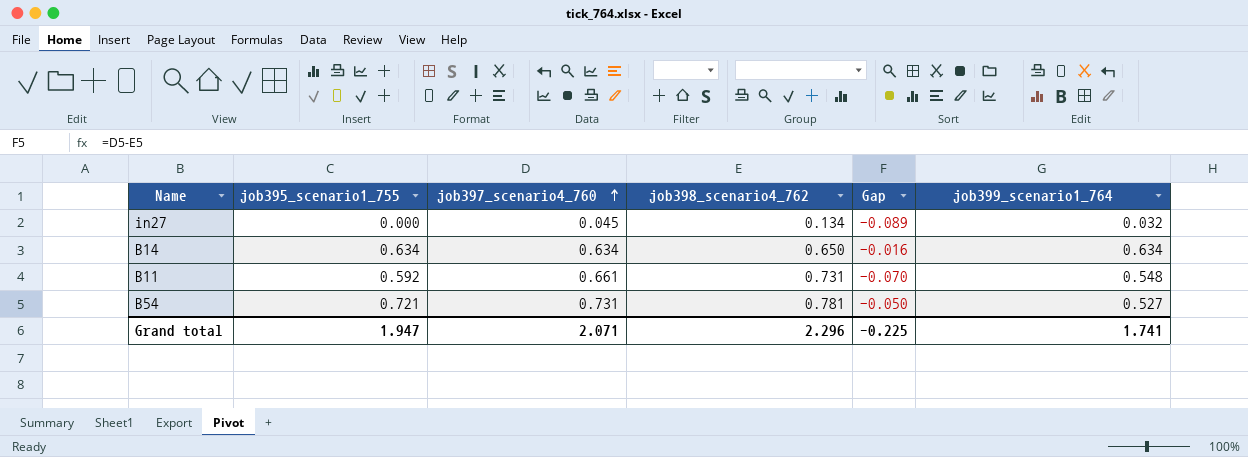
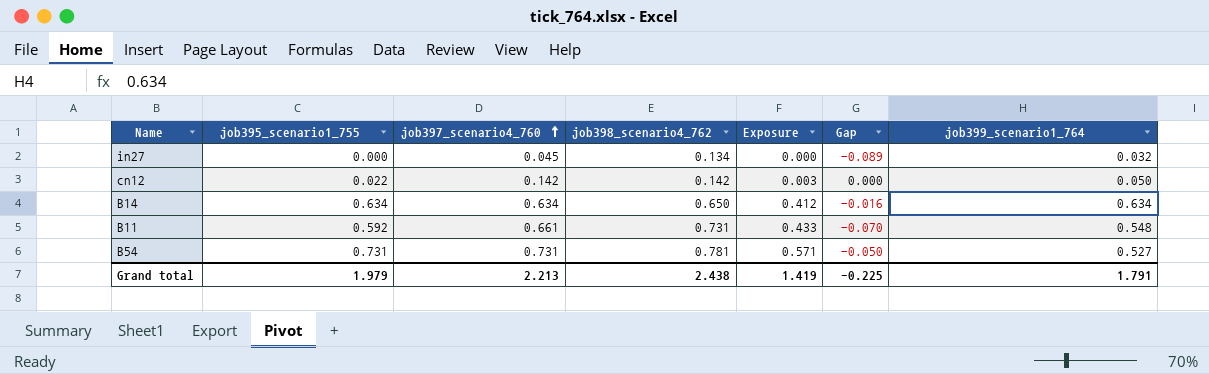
column Exposure | formula: none -> [job395_scenario1_755] * [job398_scenario4_762]
row cn12: none -> 0.022 | 0.142 | 0.142 | 0.003 | 0.000 | 0.050
B54 | job395_scenario1_755: 0.721 -> 0.731
Grand total | job395_scenario1_755: 1.947 -> 1.979
Grand total | job397_scenario4_760: 2.071 -> 2.213
Grand total | job398_scenario4_762: 2.296 -> 2.438
Grand total | job399_scenario1_764: 1.741 -> 1.791

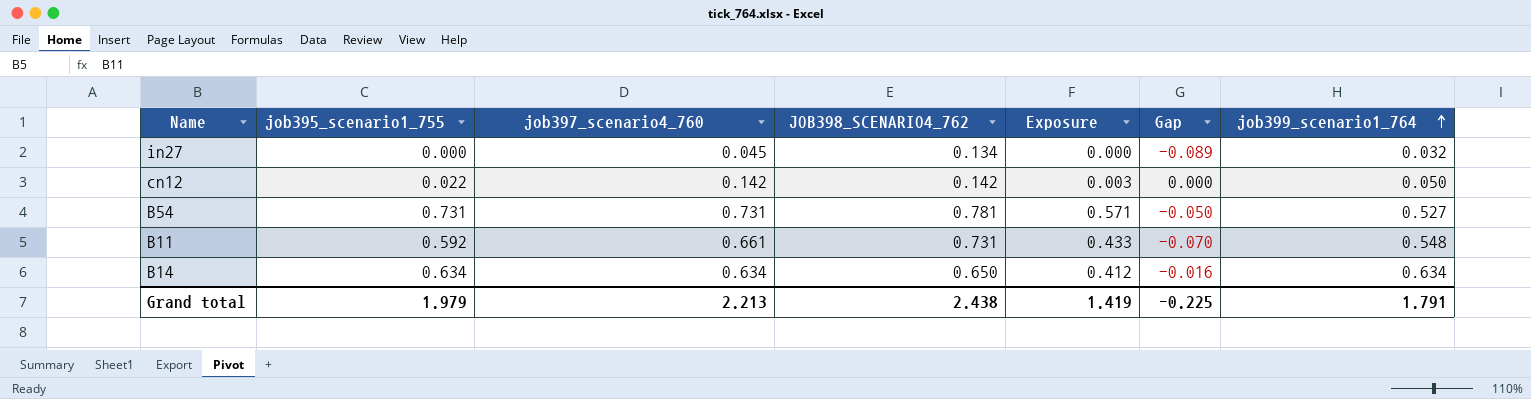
row order: job397_scenario4_760 ascending -> job399_scenario1_764 ascending
column name: job398_scenario4_762 -> JOB398_SCENARIO4_762

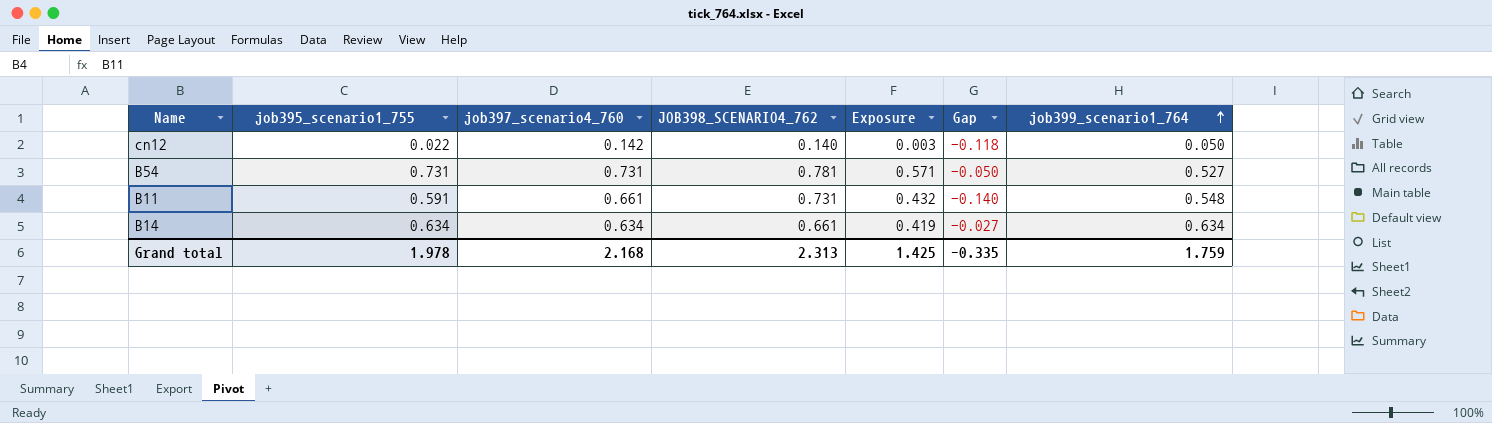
column Gap | formula: [job397_scenario4_760] - [JOB398_SCENARIO4_762] -> [job395_scenario1_755] - [JOB398_SCENARIO4_762]
row in27: 0.000 | 0.045 | 0.134 | 0.000 | -0.089 | 0.032 -> none
cn12 | JOB398_SCENARIO4_762: 0.142 -> 0.140
B11 | job395_scenario1_755: 0.592 -> 0.591
B11 | Exposure: 0.433 -> 0.432
B14 | JOB398_SCENARIO4_762: 0.650 -> 0.661
B14 | Exposure: 0.412 -> 0.419
Grand total | job395_scenario1_755: 1.979 -> 1.978
Grand total | job397_scenario4_760: 2.213 -> 2.168
Grand total | JOB398_SCENARIO4_762: 2.438 -> 2.313
Grand total | Exposure: 1.419 -> 1.425
Grand total | Gap: -0.225 -> -0.335
Grand total | job399_scenario1_764: 1.791 -> 1.759

